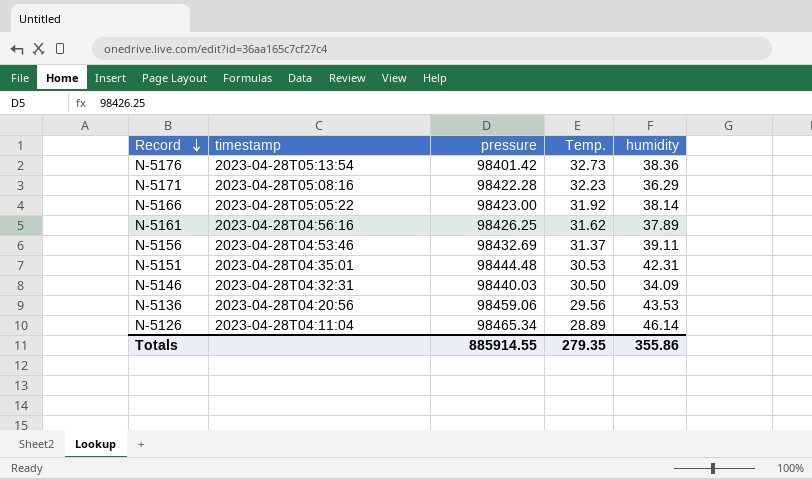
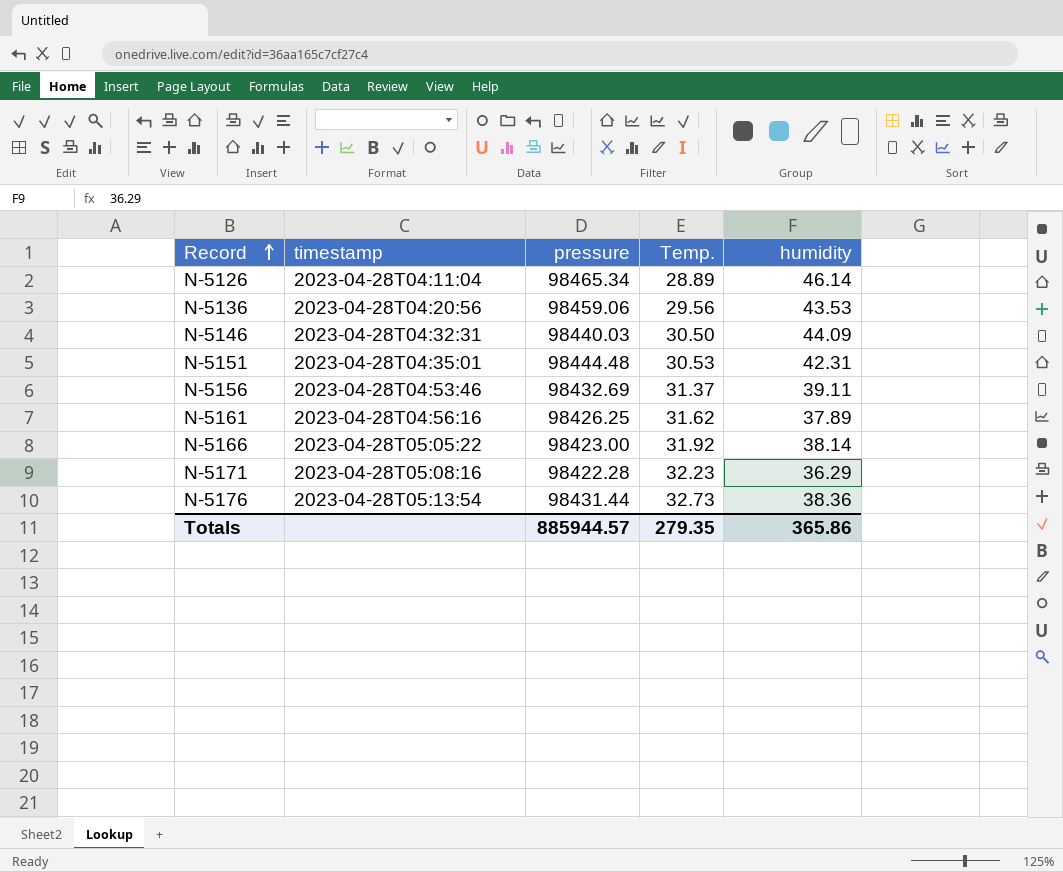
row order: Record descending -> Record ascending
N-5146 | humidity: 34.09 -> 44.09
N-5176 | pressure: 98401.42 -> 98431.44
Totals | pressure: 885914.55 -> 885944.57
Totals | humidity: 355.86 -> 365.86

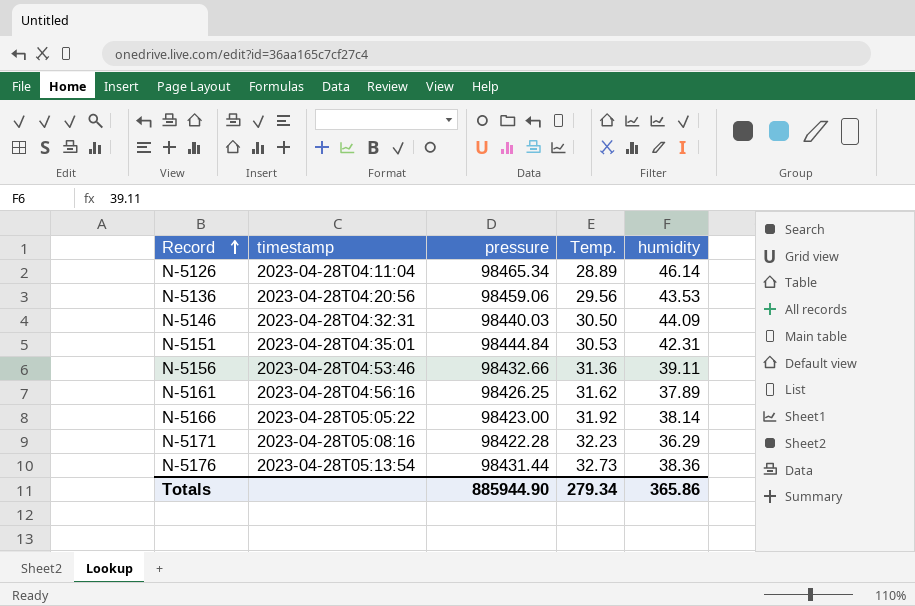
N-5151 | pressure: 98444.48 -> 98444.84
N-5156 | pressure: 98432.69 -> 98432.66
N-5156 | Temp.: 31.37 -> 31.36
Totals | pressure: 885944.57 -> 885944.90
Totals | Temp.: 279.35 -> 279.34

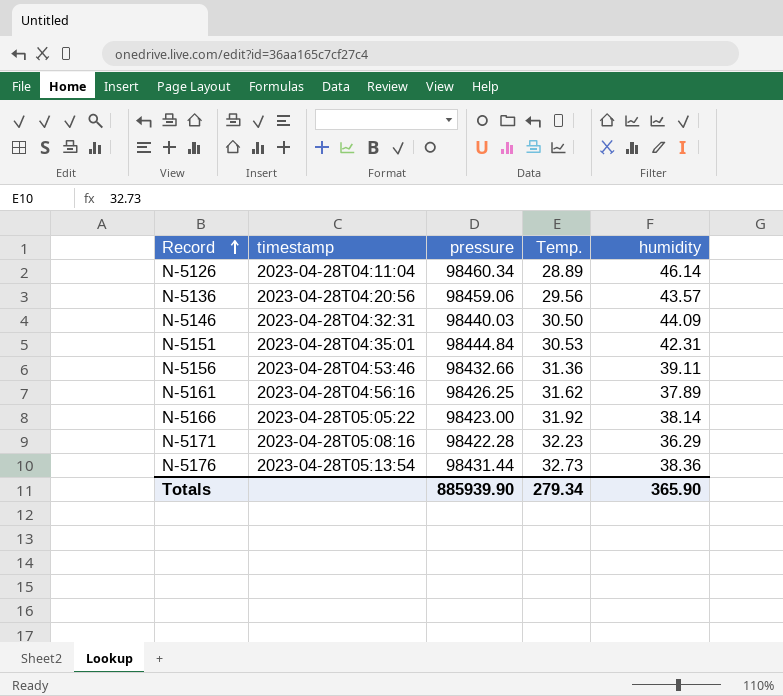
N-5126 | pressure: 98465.34 -> 98460.34
N-5136 | humidity: 43.53 -> 43.57
Totals | pressure: 885944.90 -> 885939.90
Totals | humidity: 365.86 -> 365.90

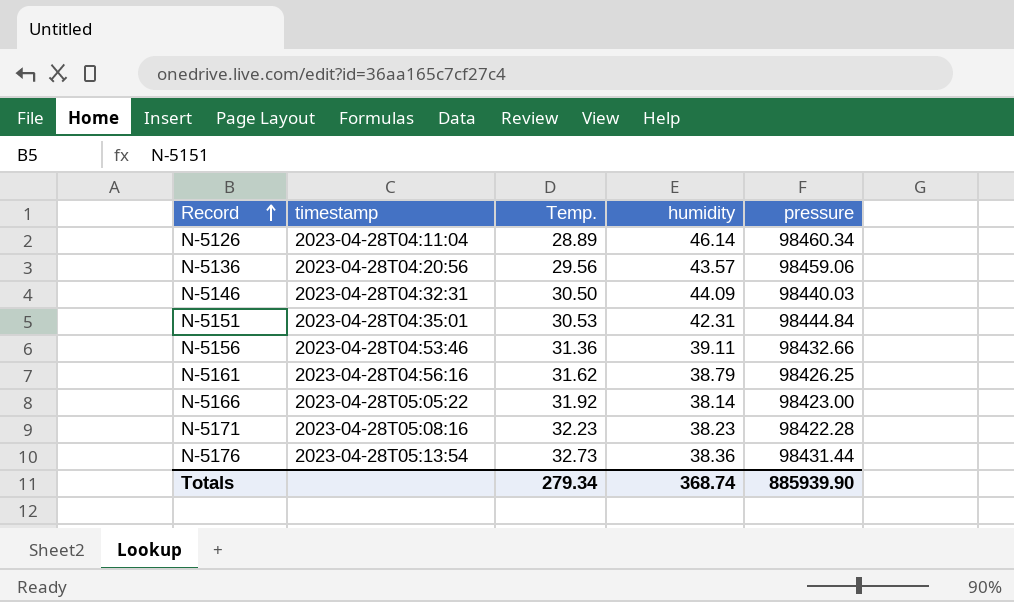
column pressure | position: 3 -> 5
N-5161 | humidity: 37.89 -> 38.79
N-5171 | humidity: 36.29 -> 38.23
Totals | humidity: 365.90 -> 368.74

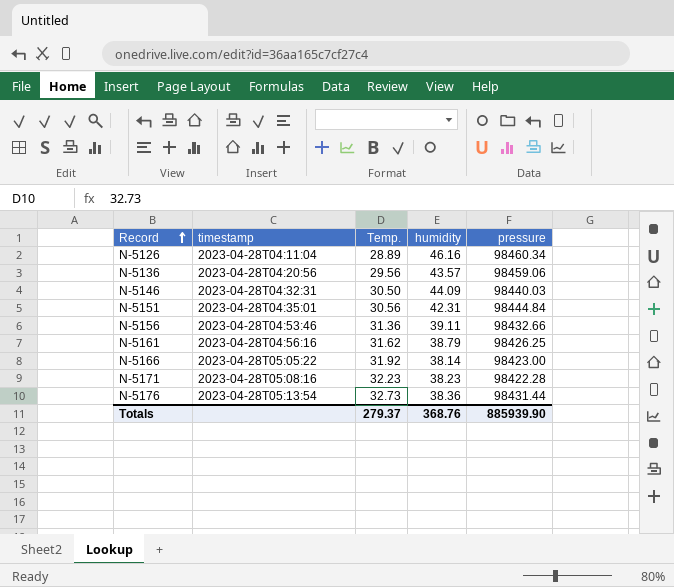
N-5126 | humidity: 46.14 -> 46.16
N-5151 | Temp.: 30.53 -> 30.56
Totals | Temp.: 279.34 -> 279.37
Totals | humidity: 368.74 -> 368.76

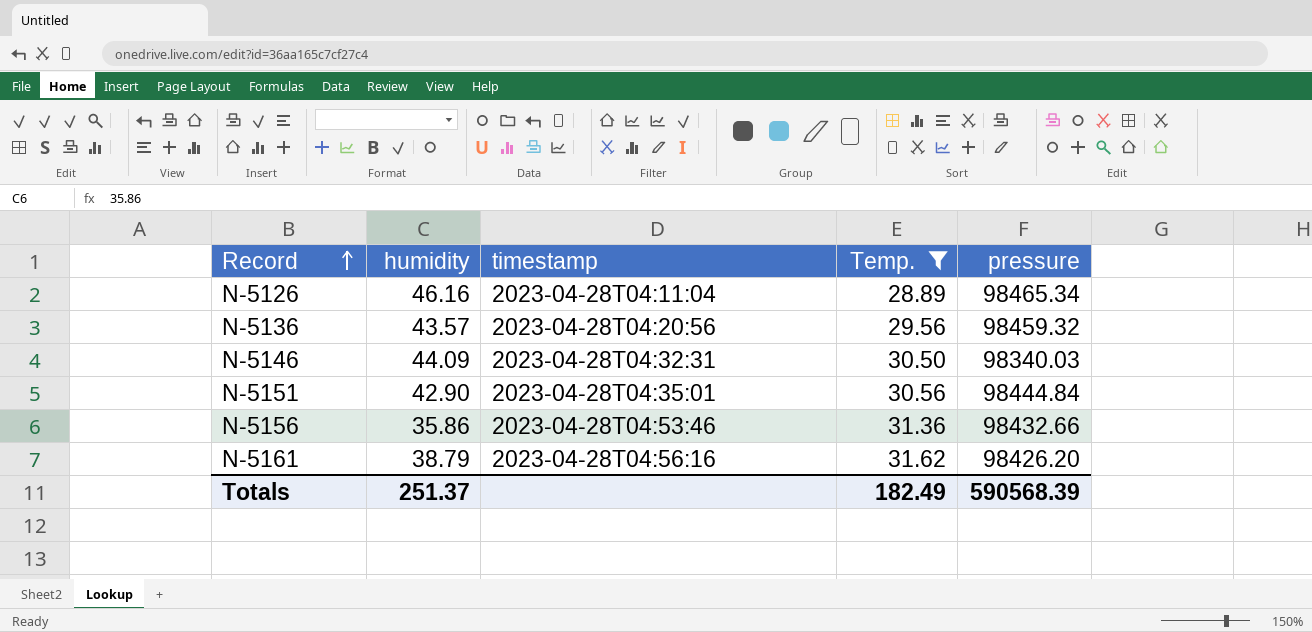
filter: none -> Temp. <= 31.62
column humidity | position: 4 -> 2
N-5126 | pressure: 98460.34 -> 98465.34
N-5136 | pressure: 98459.06 -> 98459.32
N-5146 | pressure: 98440.03 -> 98340.03
N-5151 | humidity: 42.31 -> 42.90
N-5156 | humidity: 39.11 -> 35.86
N-5161 | pressure: 98426.25 -> 98426.20
Totals | humidity: 368.76 -> 251.37
Totals | Temp.: 279.37 -> 182.49
Totals | pressure: 885939.90 -> 590568.39

